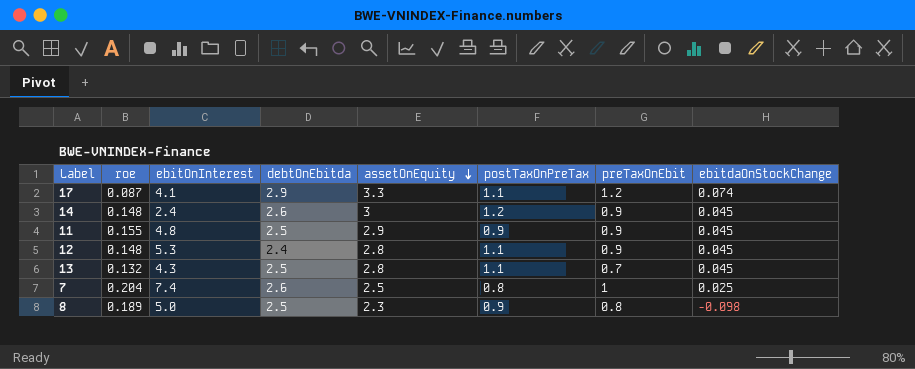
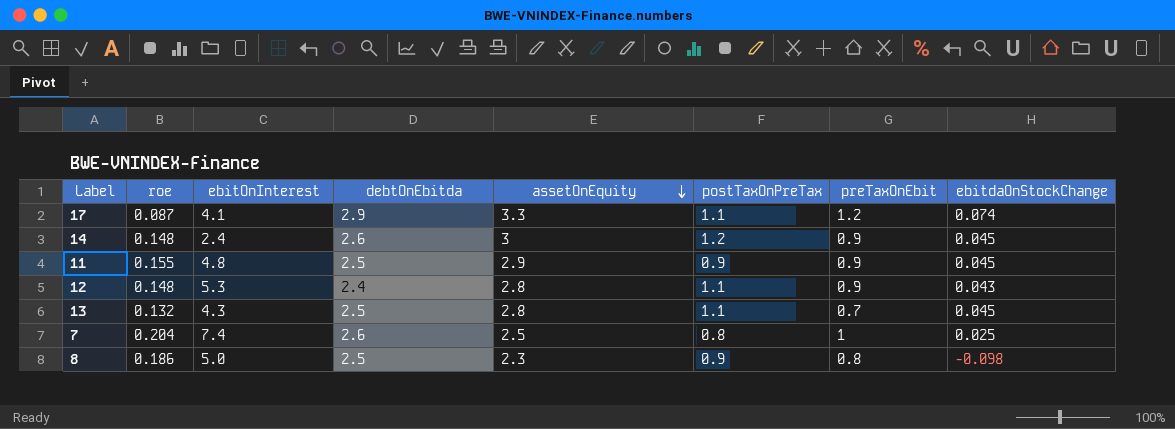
12 | ebitdaOnStockChange: 0.045 -> 0.043
8 | roe: 0.189 -> 0.186

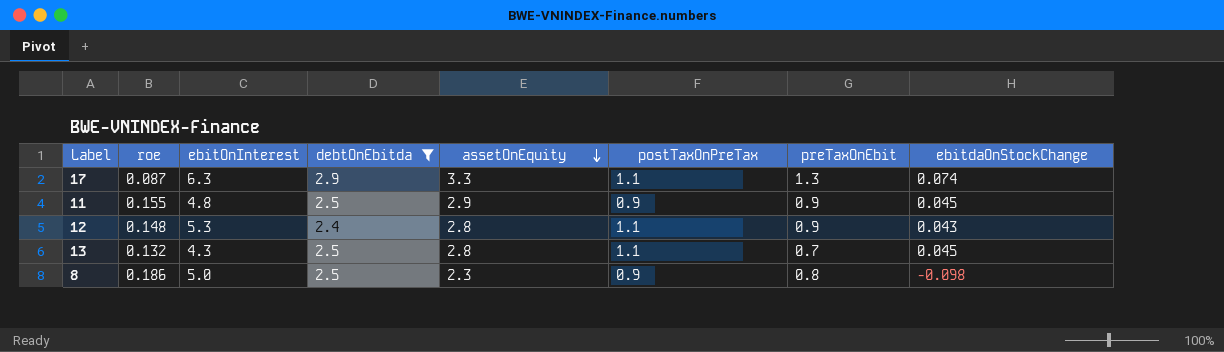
filter: none -> debtOnEbitda != 2.6
17 | ebitOnInterest: 4.1 -> 6.3
17 | preTaxOnEbit: 1.2 -> 1.3

